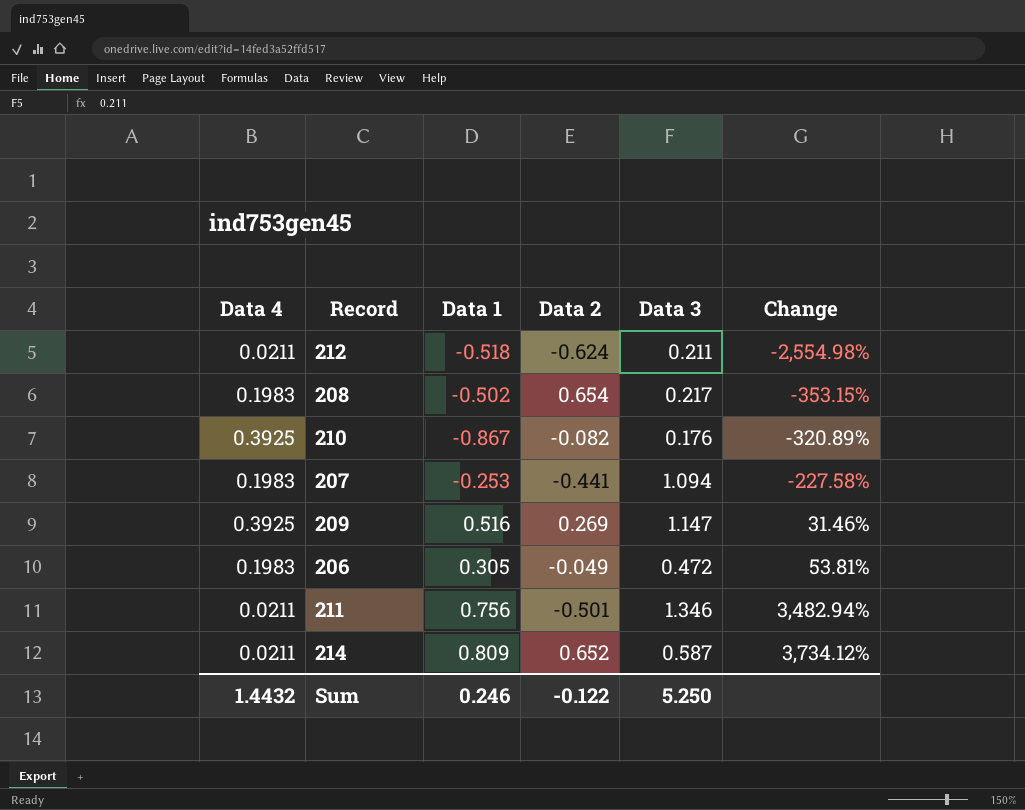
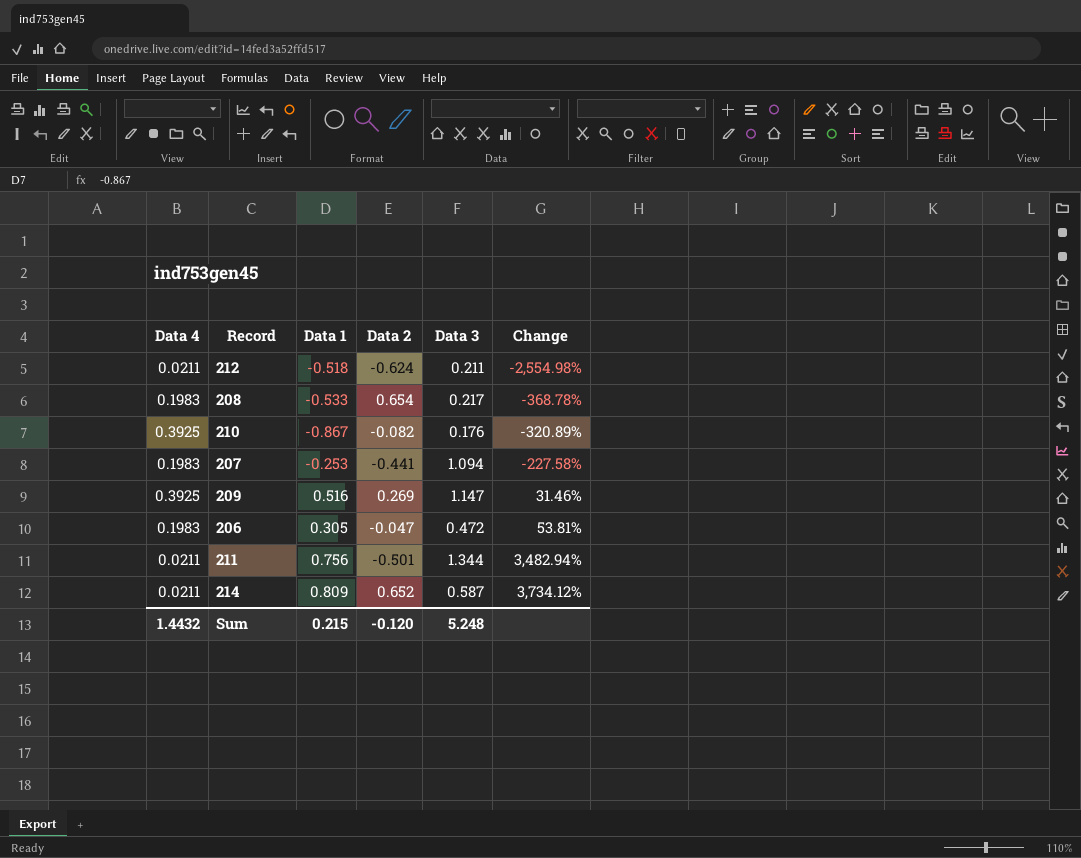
208 | Data 1: -0.502 -> -0.533
208 | Change: -353.15% -> -368.78%
206 | Data 2: -0.049 -> -0.047
211 | Data 3: 1.346 -> 1.344
Sum | Data 1: 0.246 -> 0.215
Sum | Data 2: -0.122 -> -0.120
Sum | Data 3: 5.250 -> 5.248

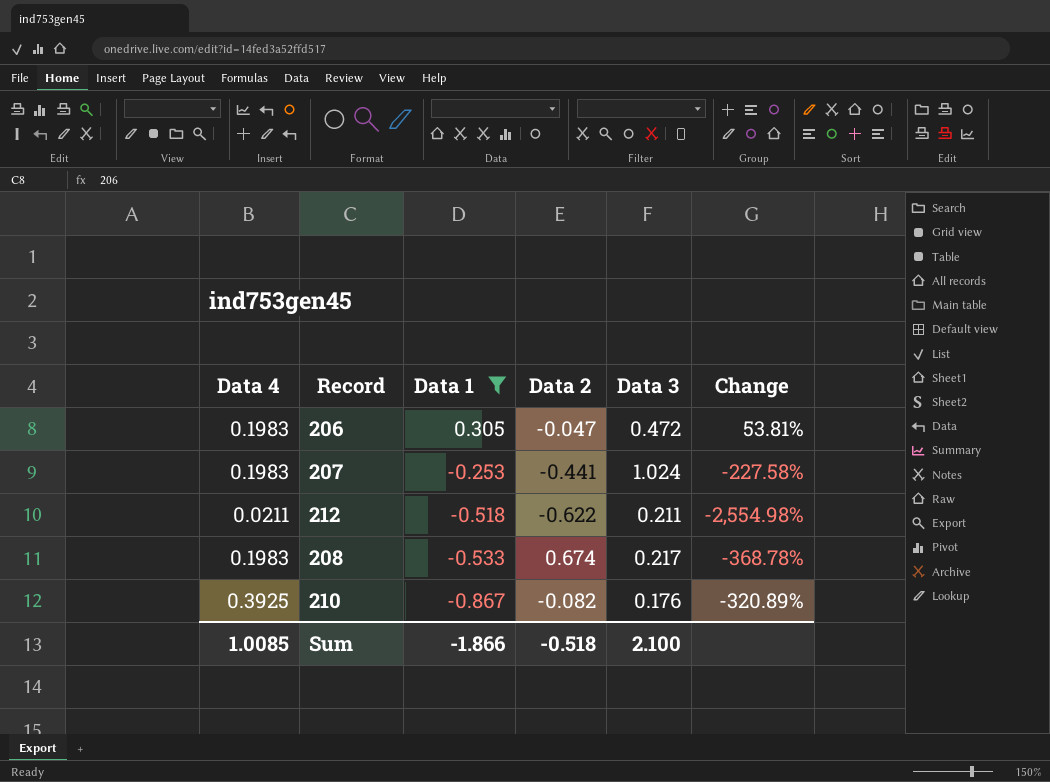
filter: none -> Data 1 <= 0.305
row order: Change ascending -> Data 1 descending
207 | Data 3: 1.094 -> 1.024
212 | Data 2: -0.624 -> -0.622
208 | Data 2: 0.654 -> 0.674
Sum | Data 4: 1.4432 -> 1.0085
Sum | Data 1: 0.215 -> -1.866
Sum | Data 2: -0.120 -> -0.518
Sum | Data 3: 5.248 -> 2.100

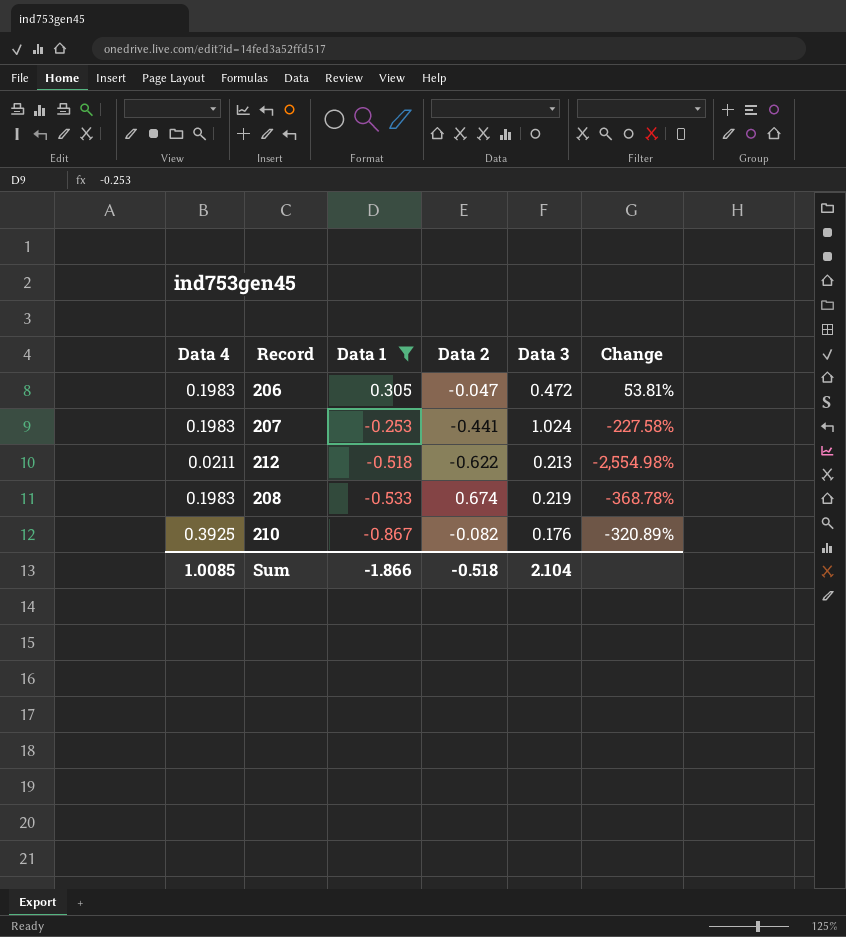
212 | Data 3: 0.211 -> 0.213
208 | Data 3: 0.217 -> 0.219
Sum | Data 3: 2.100 -> 2.104

